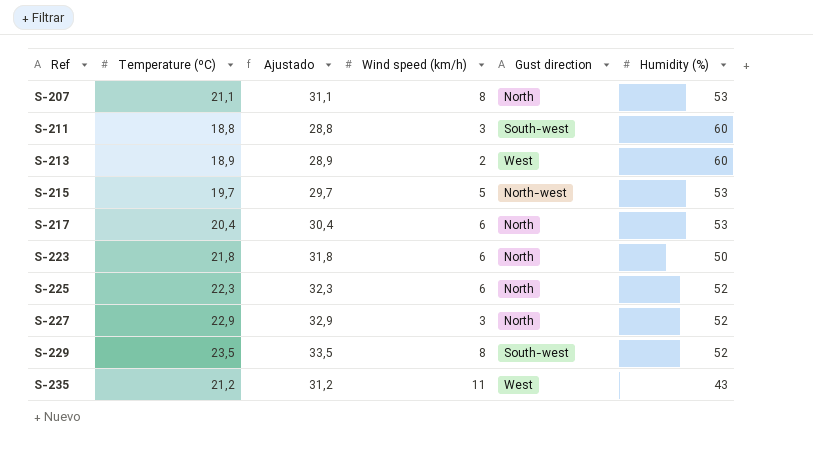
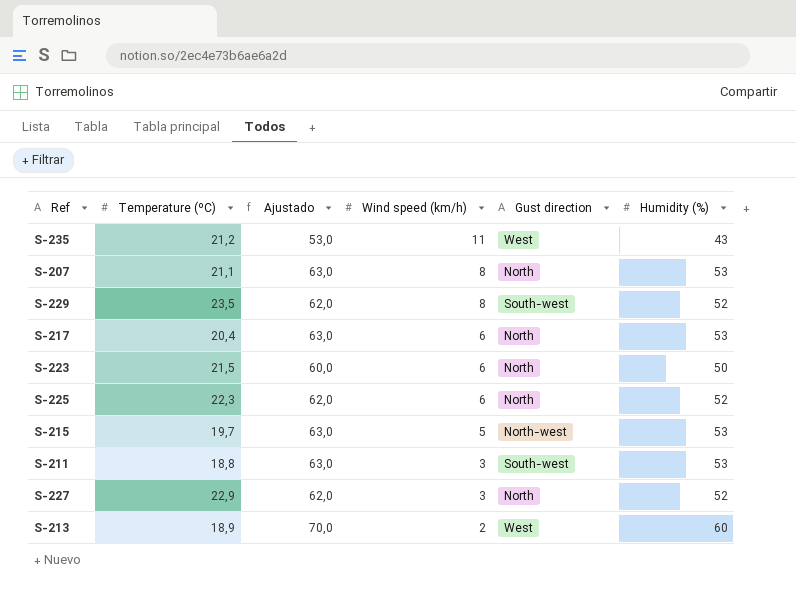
row order: Ref ascending -> Wind speed (km/h) descending
column Ajustado | formula: [Temperature (ºC)] + 10 -> [Humidity (%)] + 10
S-223 | Temperature (ºC): 21,8 -> 21,5
S-211 | Humidity (%): 60 -> 53

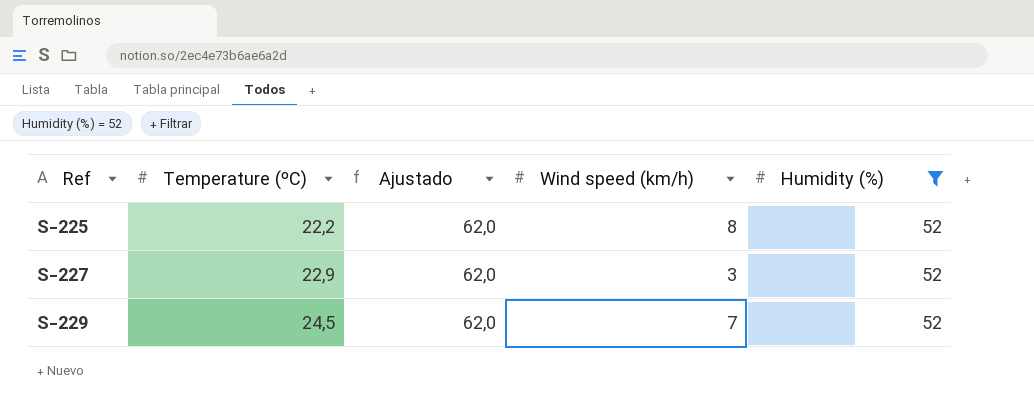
filter: none -> Humidity (%) = 52
row order: Wind speed (km/h) descending -> Ref ascending
column Gust direction | position: 5 -> none
S-225 | Temperature (ºC): 22,3 -> 22,2
S-225 | Wind speed (km/h): 6 -> 8
S-229 | Temperature (ºC): 23,5 -> 24,5
S-229 | Wind speed (km/h): 8 -> 7

